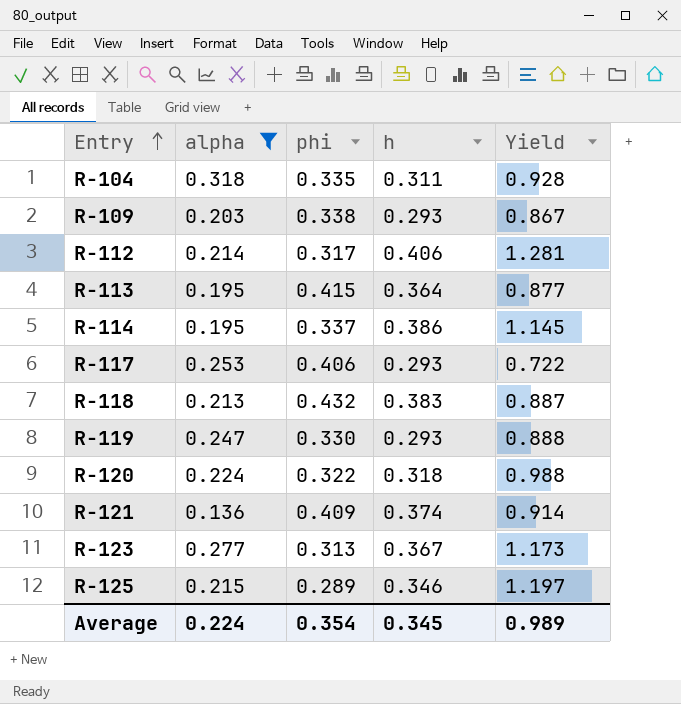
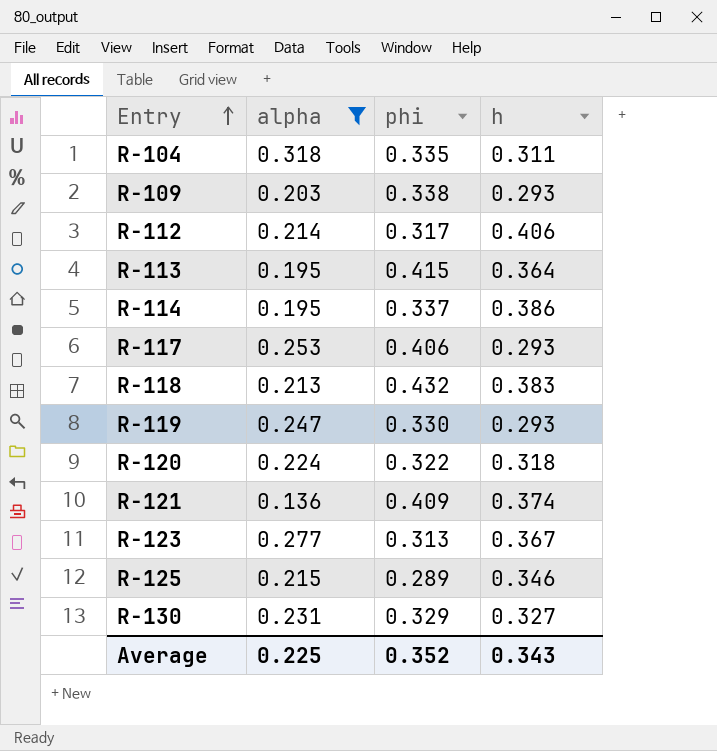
column Yield | formula: [h] / [phi] -> none
row R-130: none -> 0.231 | 0.329 | 0.327
Average | alpha: 0.224 -> 0.225
Average | phi: 0.354 -> 0.352
Average | h: 0.345 -> 0.343

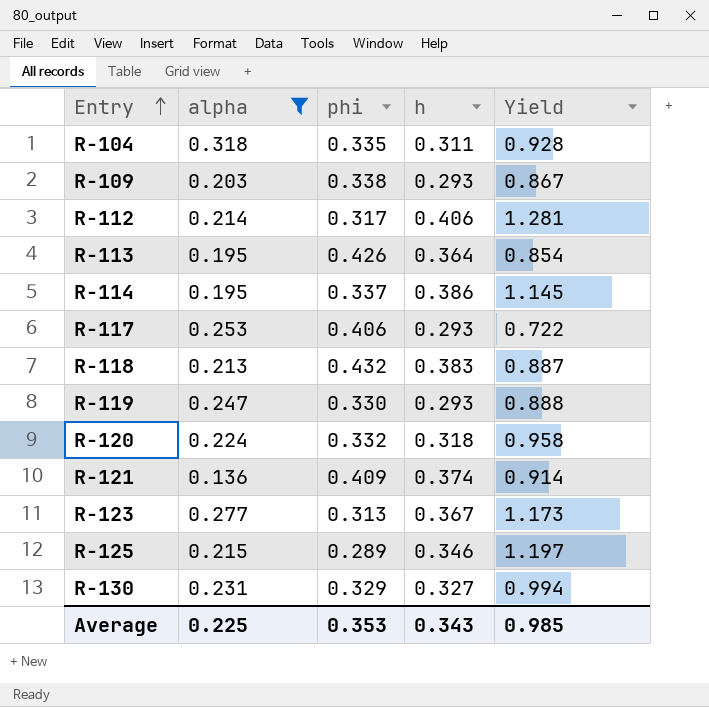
column Yield | formula: none -> [h] / [phi]
R-113 | phi: 0.415 -> 0.426
R-120 | phi: 0.322 -> 0.332
Average | phi: 0.352 -> 0.353

